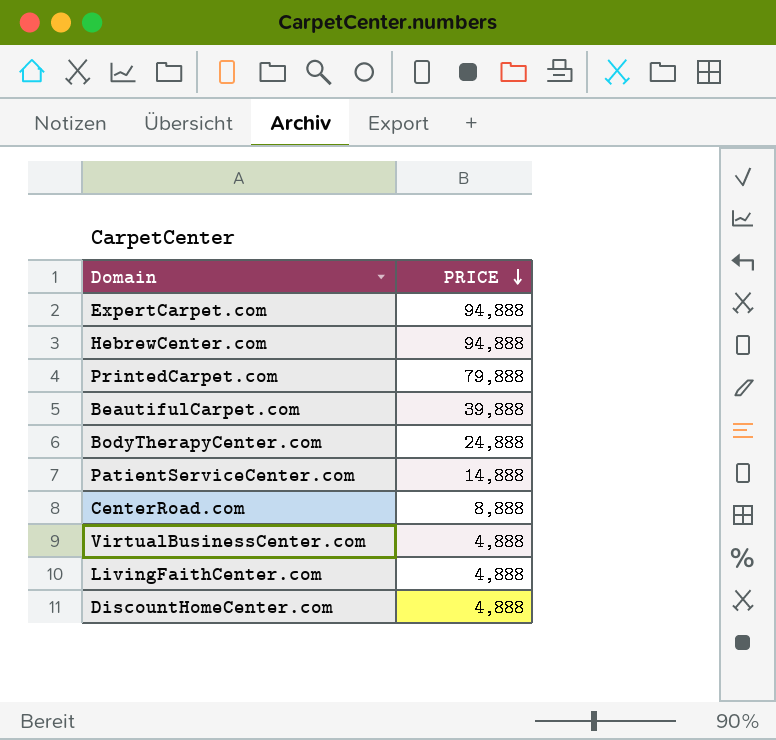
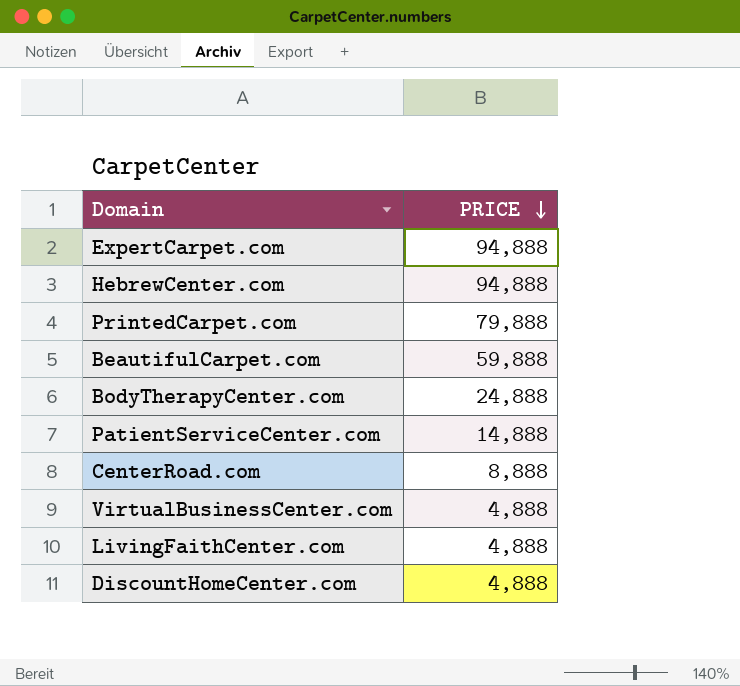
BeautifulCarpet.com | PRICE: 39,888 -> 59,888

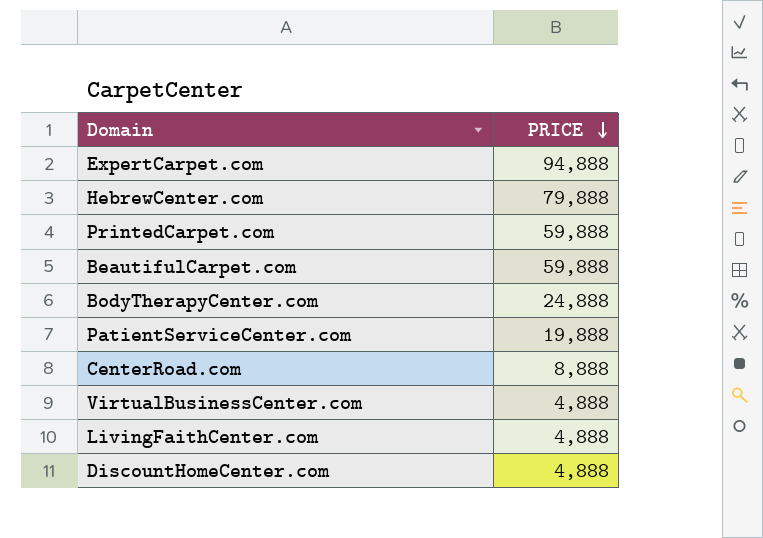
HebrewCenter.com | PRICE: 94,888 -> 79,888
PrintedCarpet.com | PRICE: 79,888 -> 59,888
PatientServiceCenter.com | PRICE: 14,888 -> 19,888

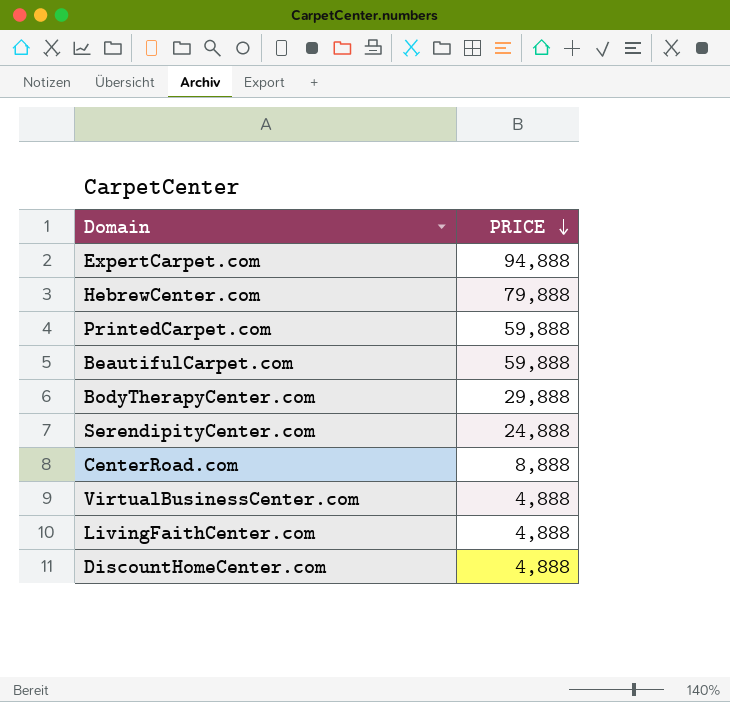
row PatientServiceCenter.com: 19,888 -> none
BodyTherapyCenter.com | PRICE: 24,888 -> 29,888
row SerendipityCenter.com: none -> 24,888

